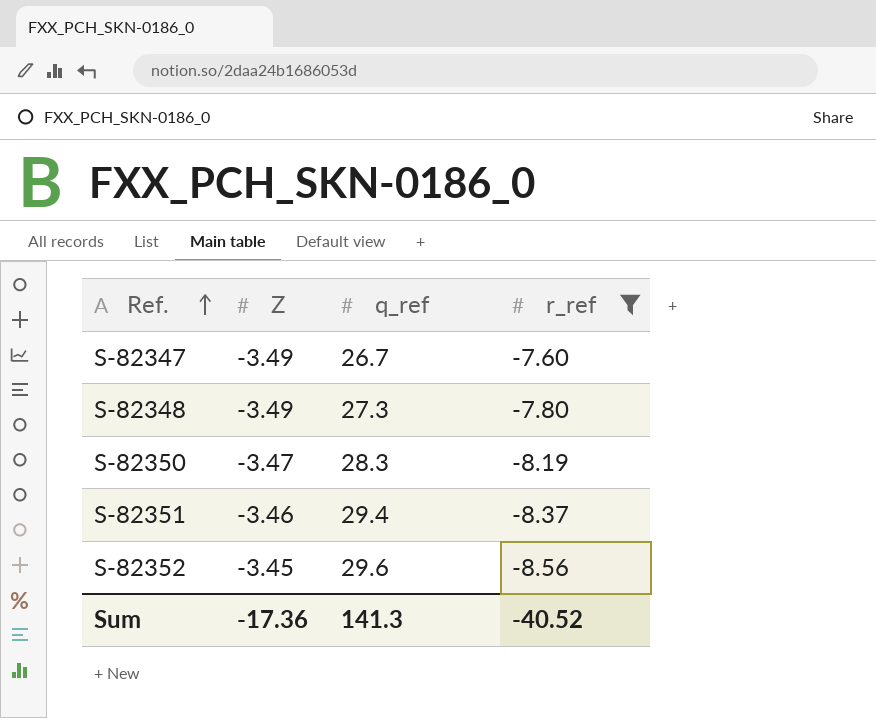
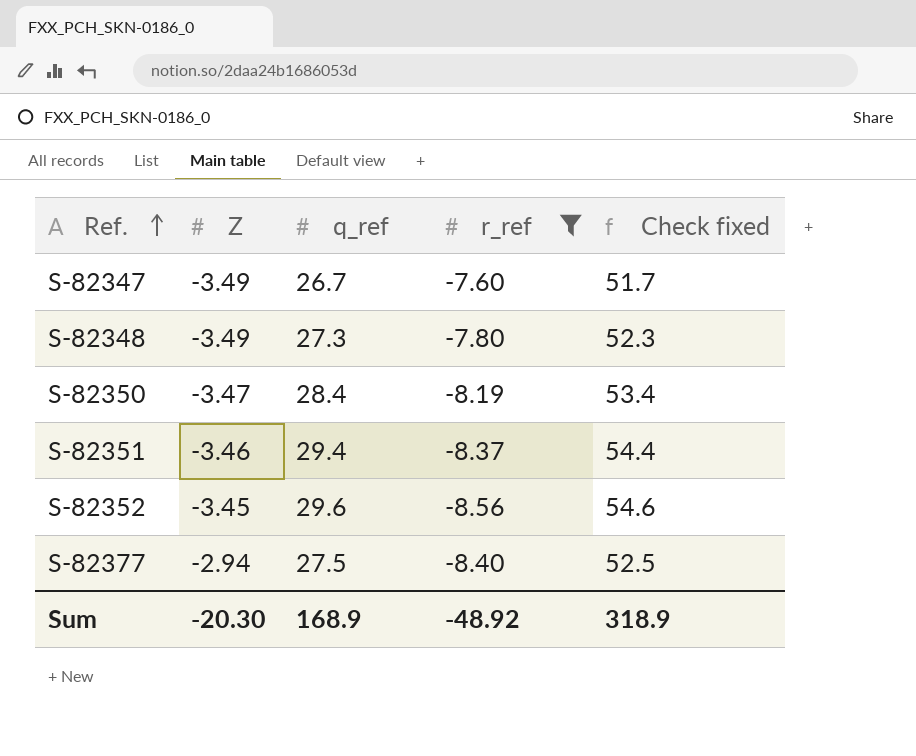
column Check fixed | formula: none -> [q_ref] + 25
S-82350 | q_ref: 28.3 -> 28.4
row S-82377: none -> -2.94 | 27.5 | -8.40 | 52.5
Sum | Z: -17.36 -> -20.30
Sum | q_ref: 141.3 -> 168.9
Sum | r_ref: -40.52 -> -48.92

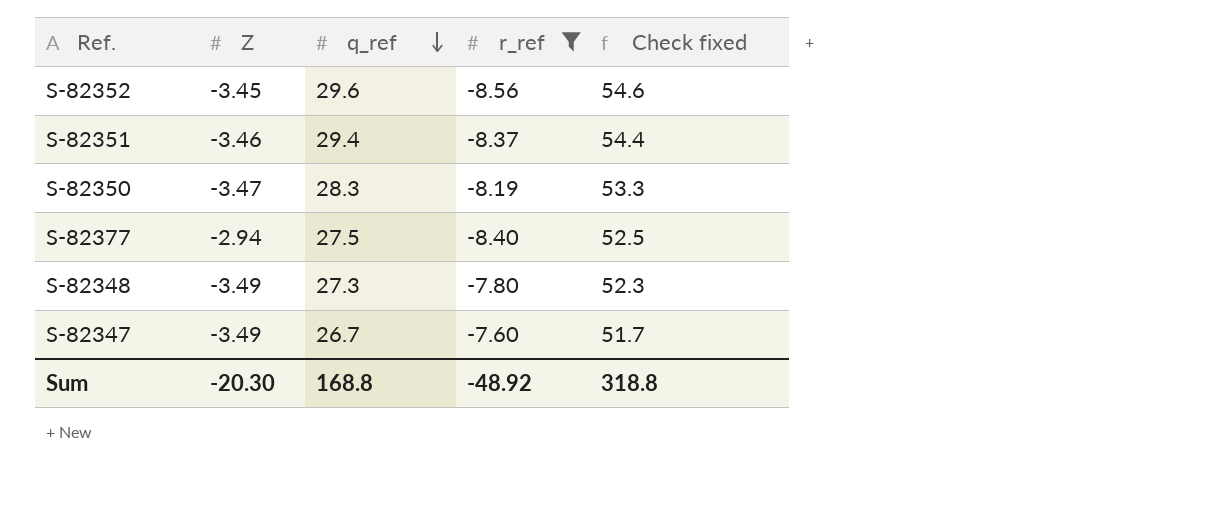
row order: Ref. ascending -> q_ref descending
S-82350 | q_ref: 28.4 -> 28.3
S-82350 | Check fixed: 53.4 -> 53.3
Sum | q_ref: 168.9 -> 168.8
Sum | Check fixed: 318.9 -> 318.8

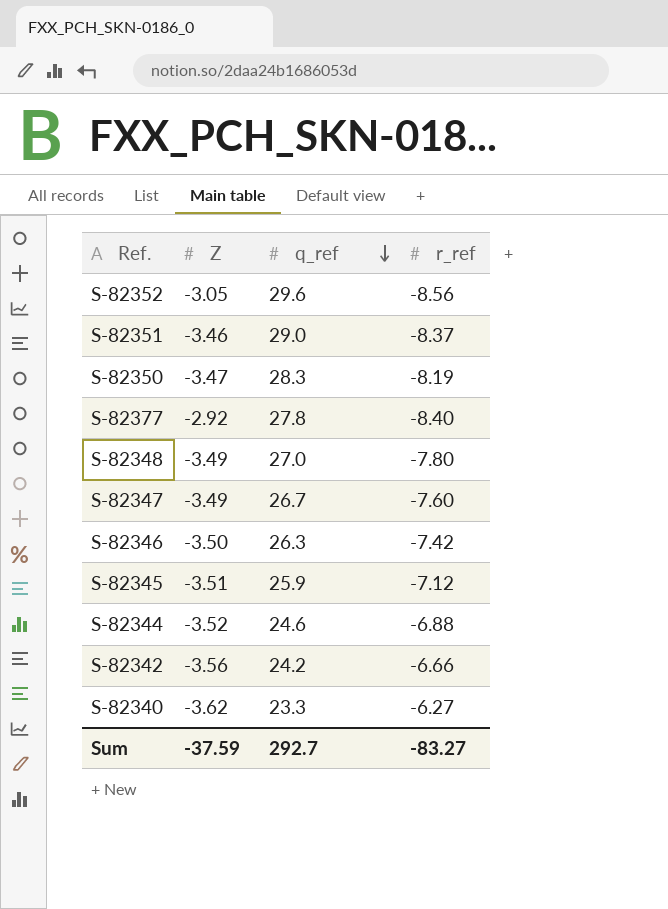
filter: r_ref <= -7.60 -> none
column Check fixed | formula: [q_ref] + 25 -> none
S-82352 | Z: -3.45 -> -3.05
S-82351 | q_ref: 29.4 -> 29.0
S-82377 | Z: -2.94 -> -2.92
S-82377 | q_ref: 27.5 -> 27.8
S-82348 | q_ref: 27.3 -> 27.0
Sum | Z: -20.30 -> -37.59
Sum | q_ref: 168.8 -> 292.7
Sum | r_ref: -48.92 -> -83.27

